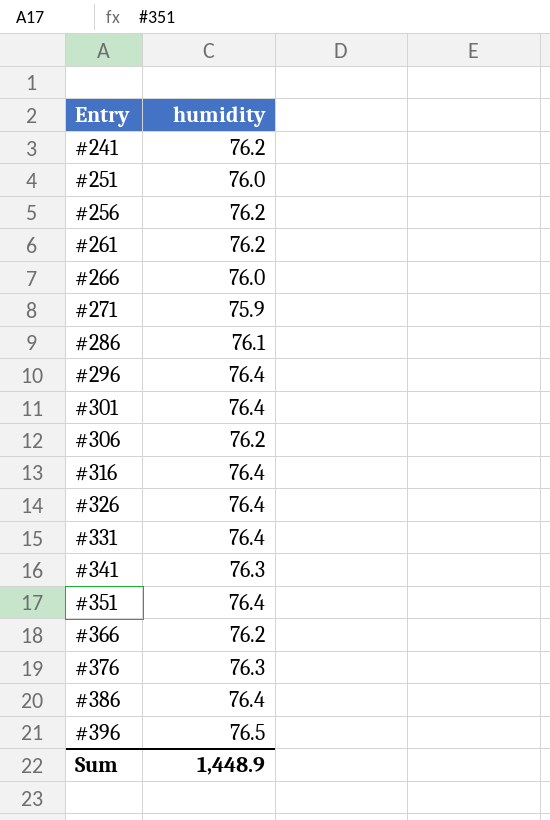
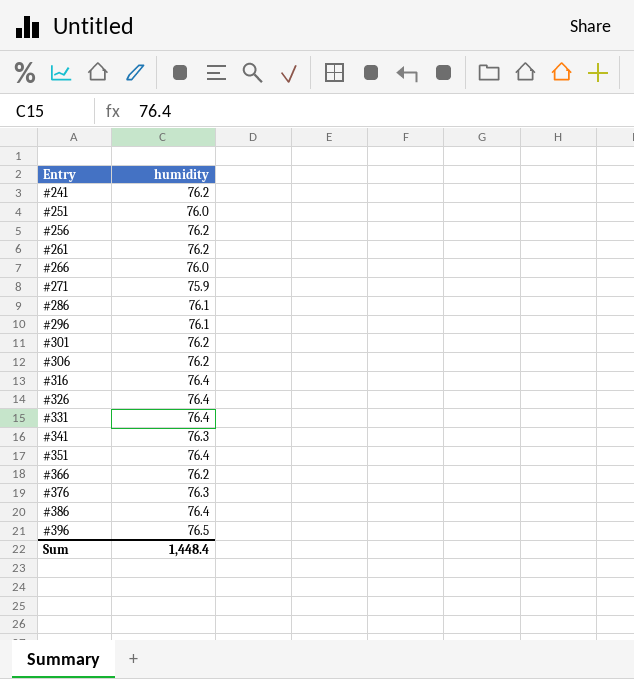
#296 | humidity: 76.4 -> 76.1
#301 | humidity: 76.4 -> 76.2
Sum | humidity: 1,448.9 -> 1,448.4

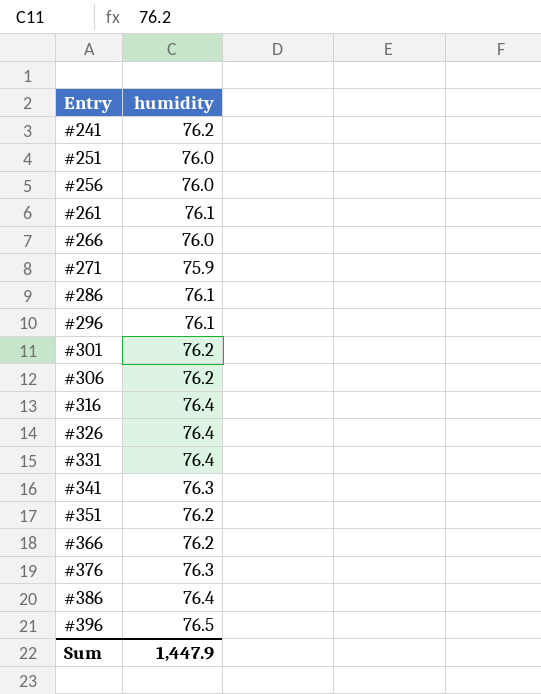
#256 | humidity: 76.2 -> 76.0
#261 | humidity: 76.2 -> 76.1
#351 | humidity: 76.4 -> 76.2
Sum | humidity: 1,448.4 -> 1,447.9

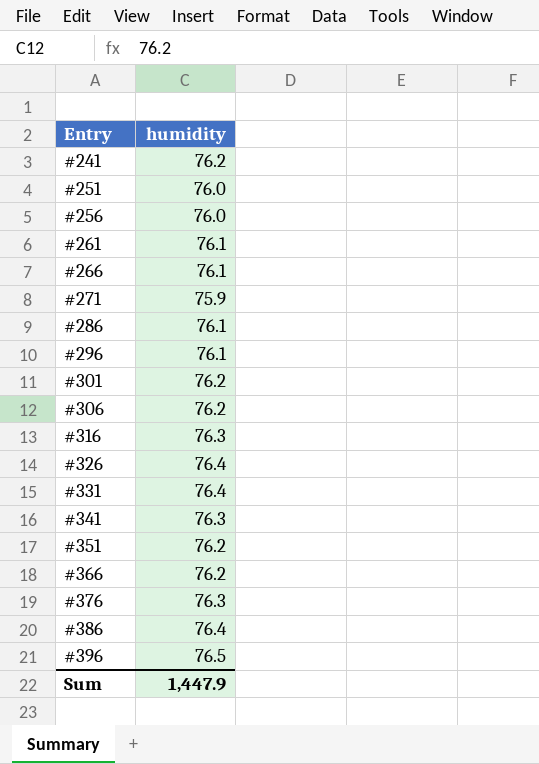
#266 | humidity: 76.0 -> 76.1
#316 | humidity: 76.4 -> 76.3

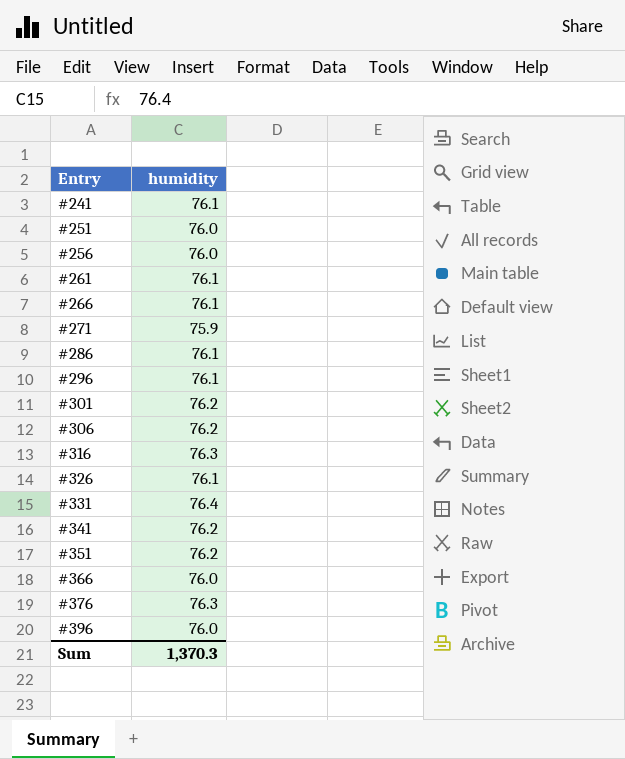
row #386: 76.4 -> none
#241 | humidity: 76.2 -> 76.1
#326 | humidity: 76.4 -> 76.1
#341 | humidity: 76.3 -> 76.2
#366 | humidity: 76.2 -> 76.0
#396 | humidity: 76.5 -> 76.0
Sum | humidity: 1,447.9 -> 1,370.3

